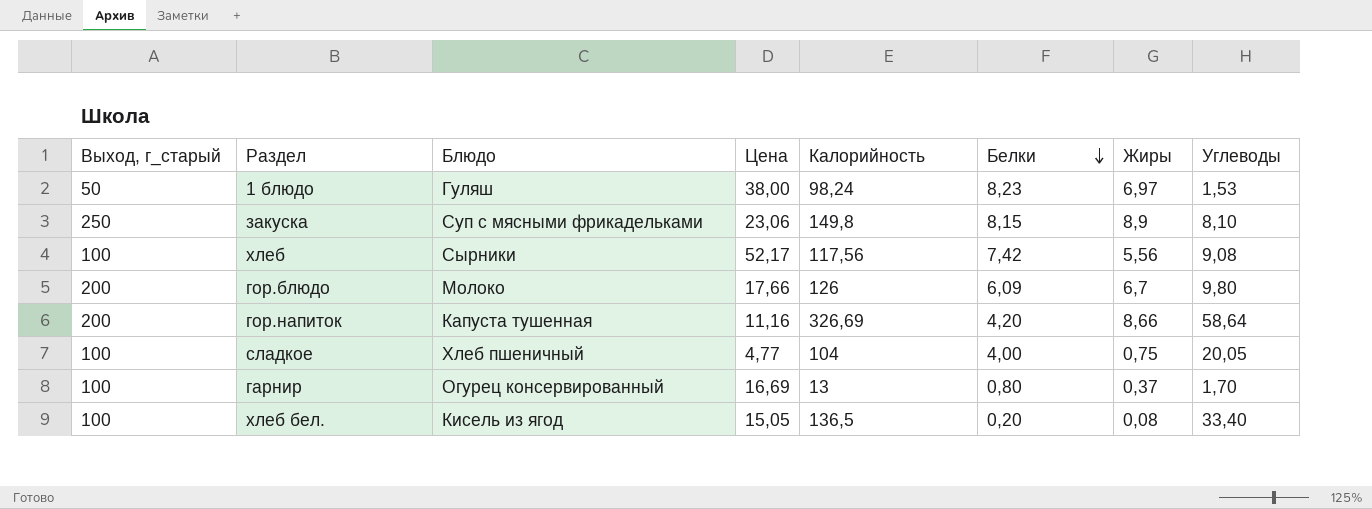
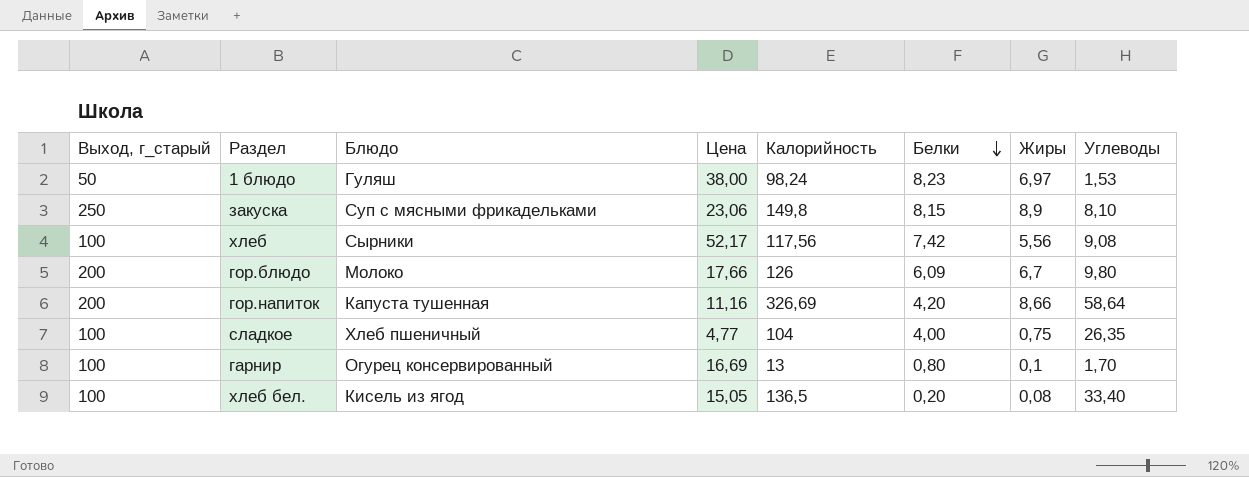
сладкое | Углеводы: 20,05 -> 26,35
гарнир | Жиры: 0,37 -> 0,1

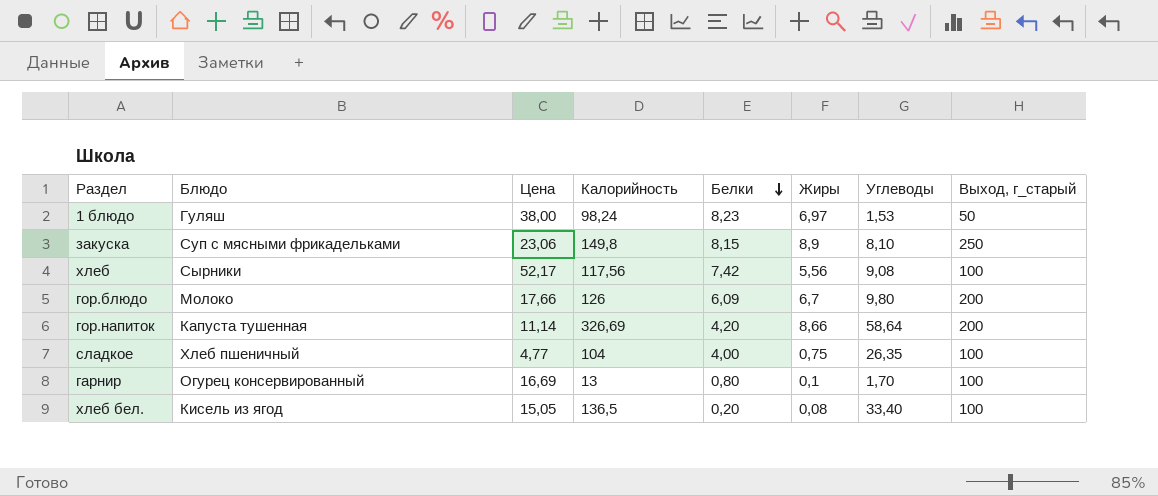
column Выход, г_старый | position: 1 -> 8
гор.напиток | Цена: 11,16 -> 11,14

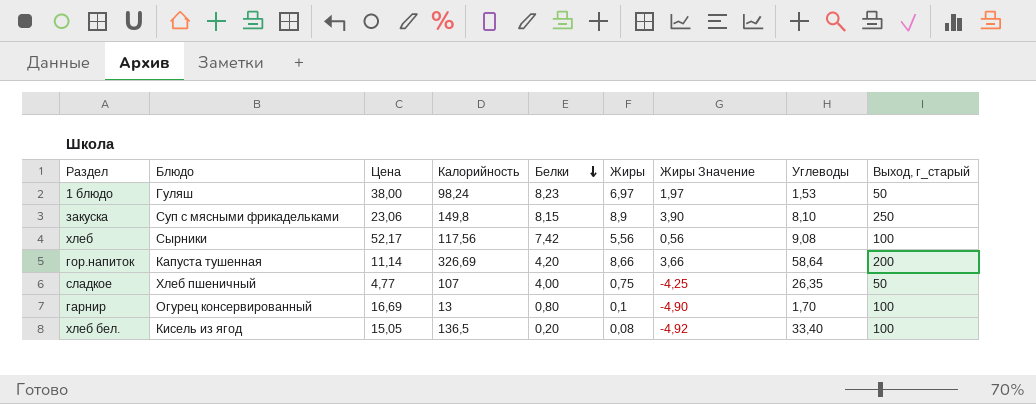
column Жиры Значение | formula: none -> [Жиры] - 5
row гор.блюдо: Молоко | 17,66 | 126 | 6,09 | 6,7 | 9,80 | 200 -> none
сладкое | Калорийность: 104 -> 107
сладкое | Выход, г_старый: 100 -> 50

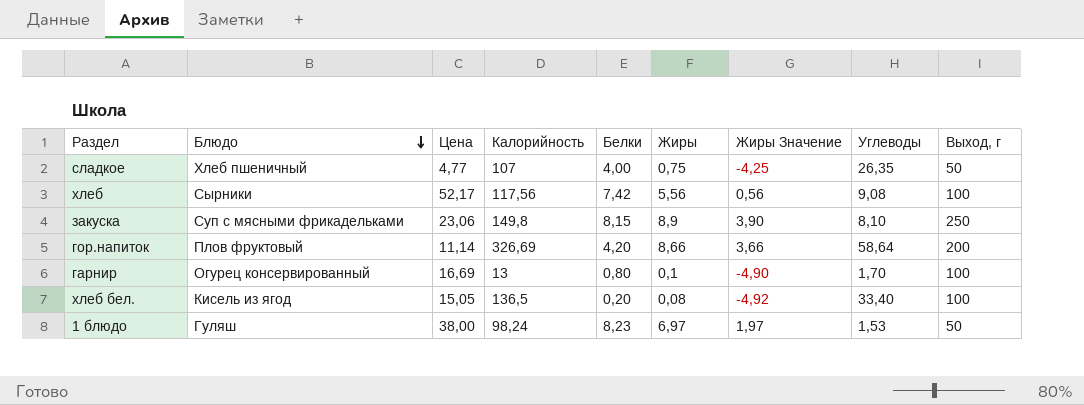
row order: Белки descending -> Блюдо descending
column name: Выход, г_старый -> Выход, г
гор.напиток | Блюдо: Капуста тушенная -> Плов фруктовый

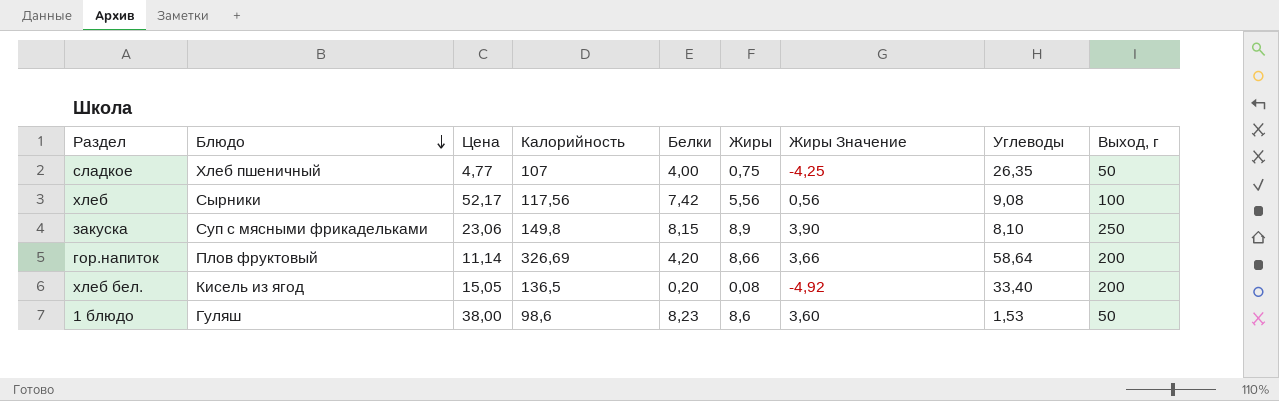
row гарнир: Огурец консервированный | 16,69 | 13 | 0,80 | 0,1 | -4,90 | 1,70 | 100 -> none
хлеб бел. | Выход, г: 100 -> 200
1 блюдо | Калорийность: 98,24 -> 98,6
1 блюдо | Жиры: 6,97 -> 8,6
1 блюдо | Жиры Значение: 1,97 -> 3,60

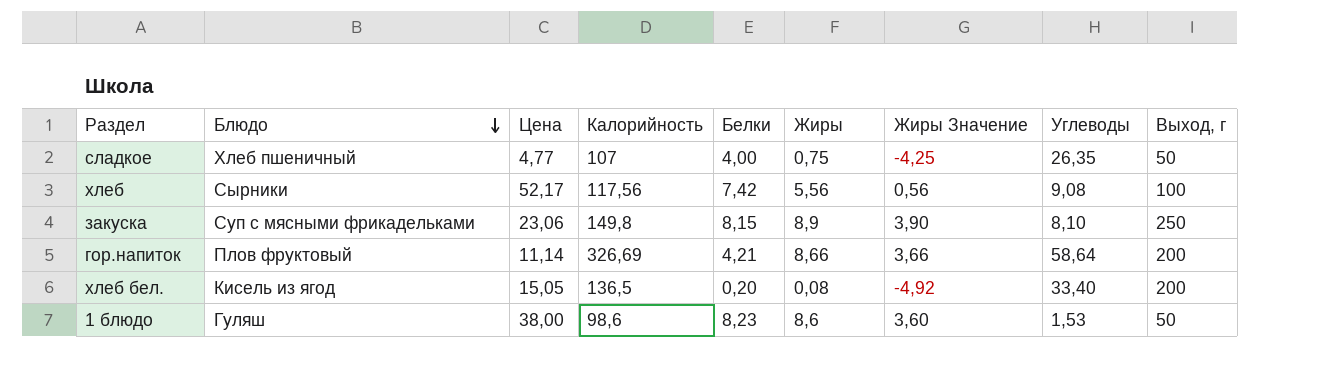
гор.напиток | Белки: 4,20 -> 4,21

